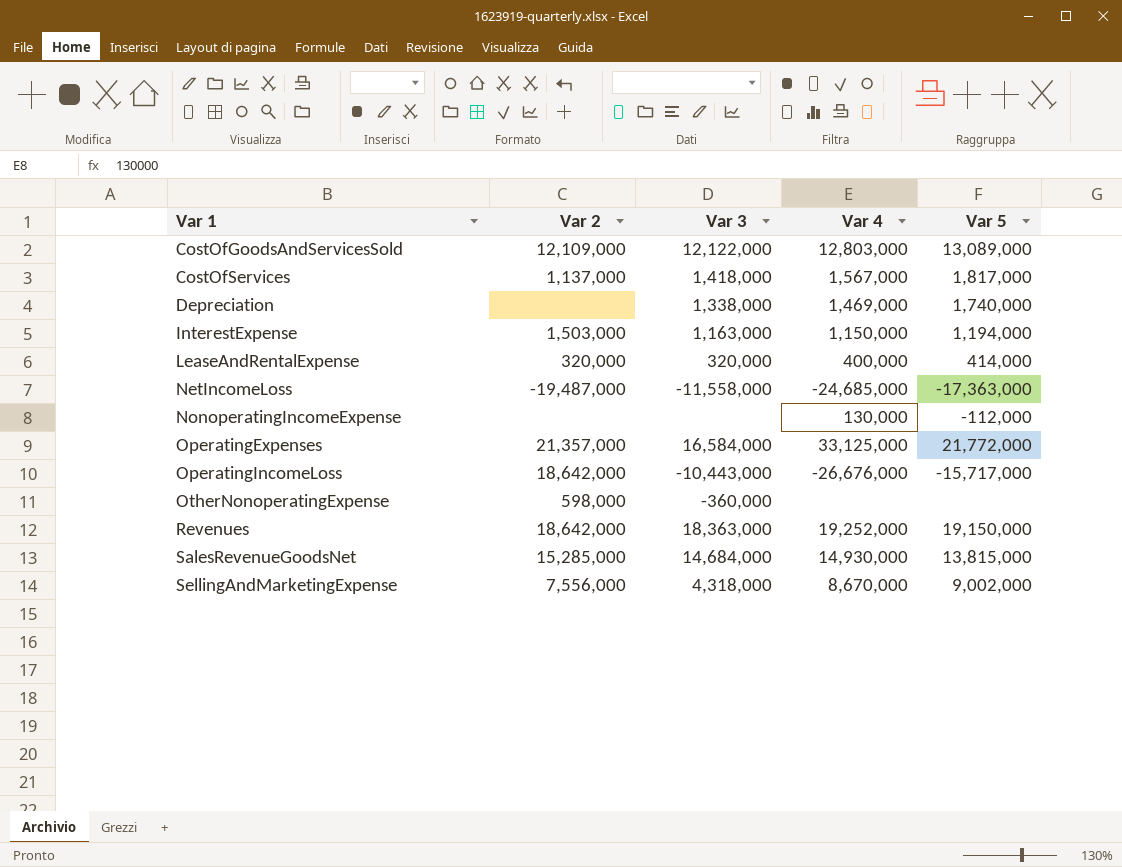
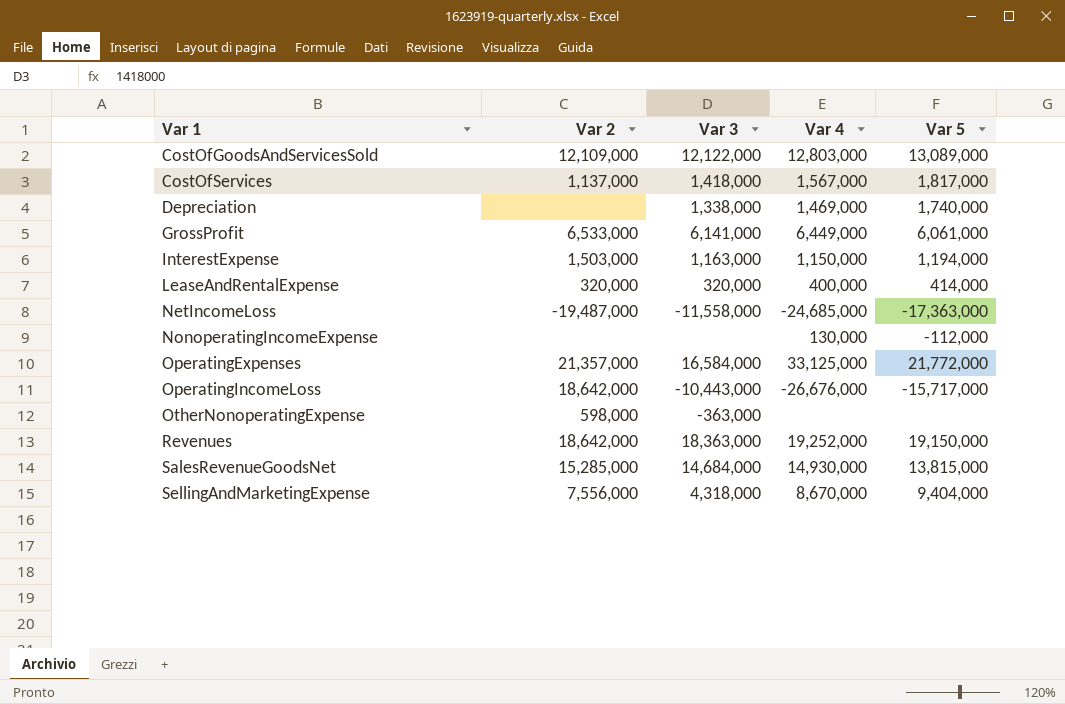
row GrossProfit: none -> 6,533,000 | 6,141,000 | 6,449,000 | 6,061,000
OtherNonoperatingExpense | Var 3: -360,000 -> -363,000
SellingAndMarketingExpense | Var 5: 9,002,000 -> 9,404,000

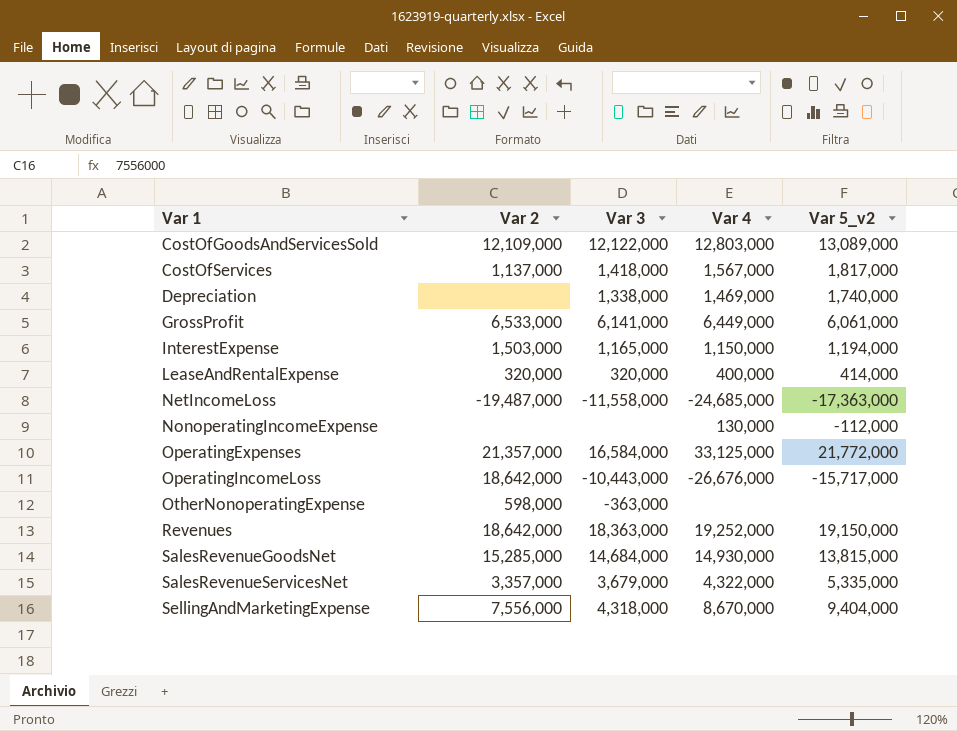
column name: Var 5 -> Var 5_v2
InterestExpense | Var 3: 1,163,000 -> 1,165,000
row SalesRevenueServicesNet: none -> 3,357,000 | 3,679,000 | 4,322,000 | 5,335,000

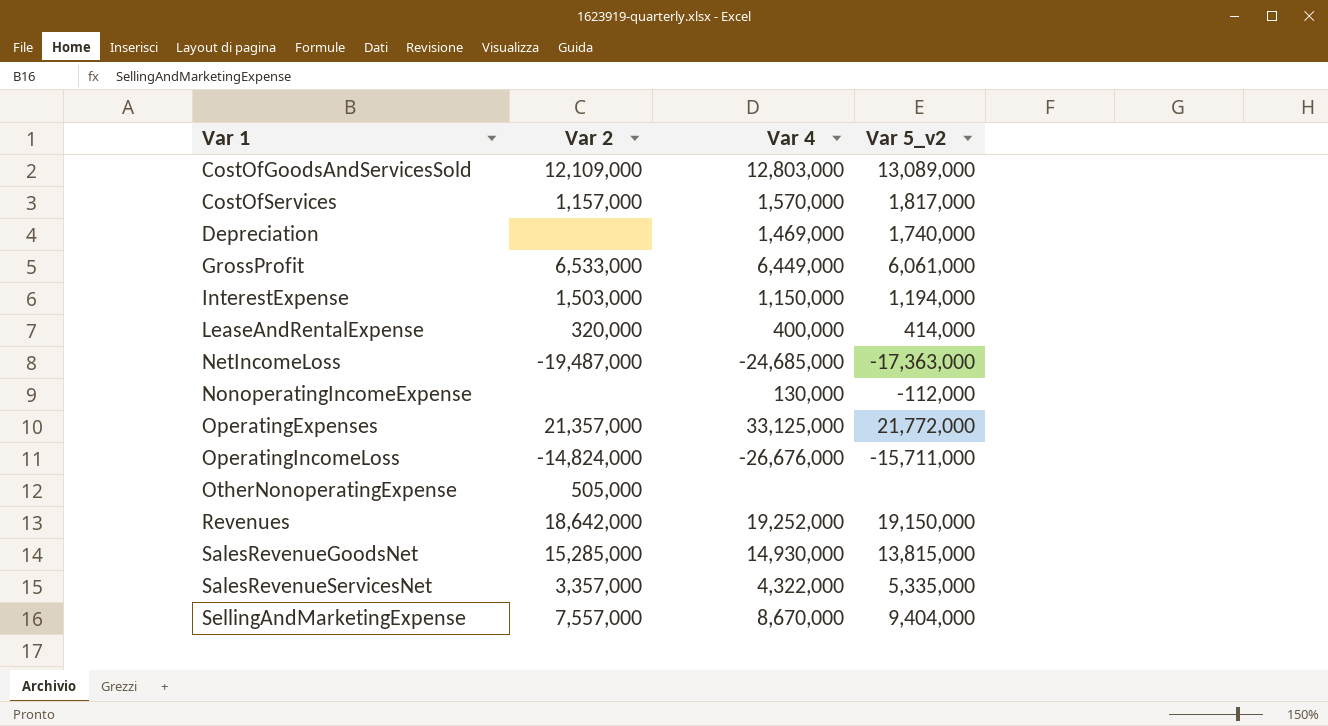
column Var 3 | position: 3 -> none
CostOfServices | Var 2: 1,137,000 -> 1,157,000
CostOfServices | Var 4: 1,567,000 -> 1,570,000
OperatingIncomeLoss | Var 2: 18,642,000 -> -14,824,000
OperatingIncomeLoss | Var 5_v2: -15,717,000 -> -15,711,000
OtherNonoperatingExpense | Var 2: 598,000 -> 505,000
SellingAndMarketingExpense | Var 2: 7,556,000 -> 7,557,000

